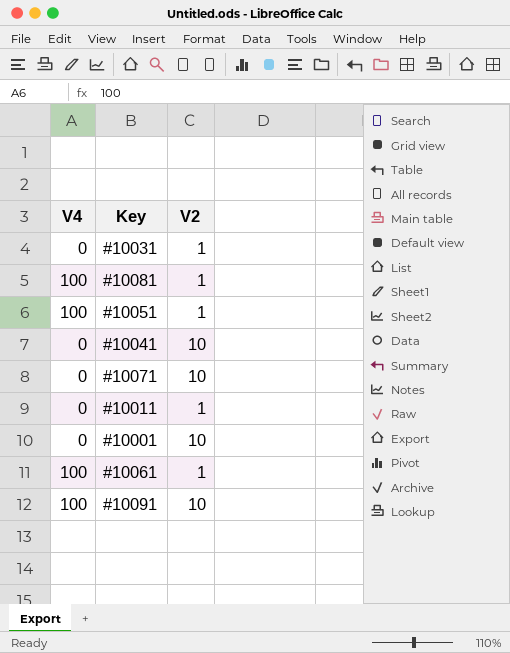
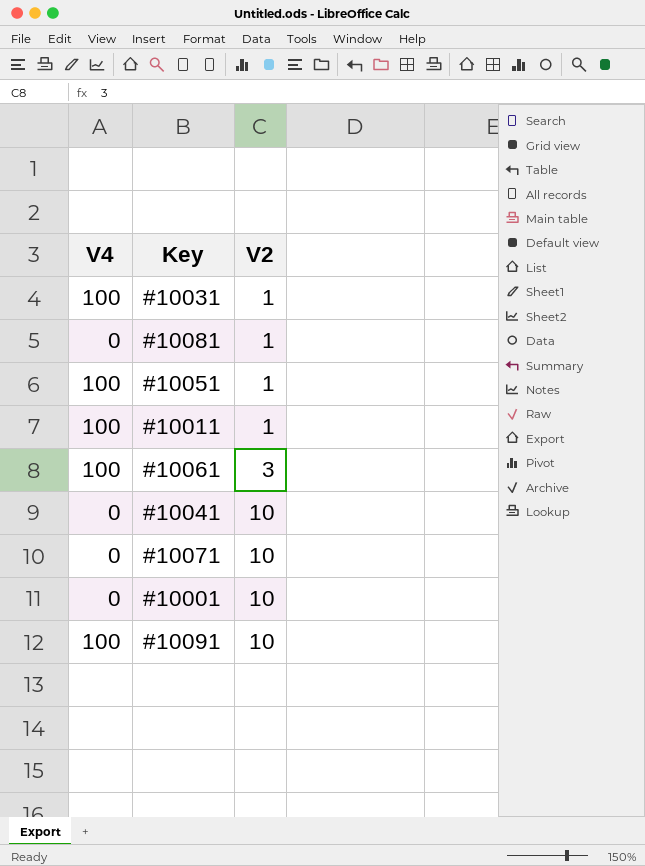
row order: none -> V2 ascending
#10031 | V4: 0 -> 100
#10081 | V4: 100 -> 0
#10011 | V4: 0 -> 100
#10061 | V2: 1 -> 3

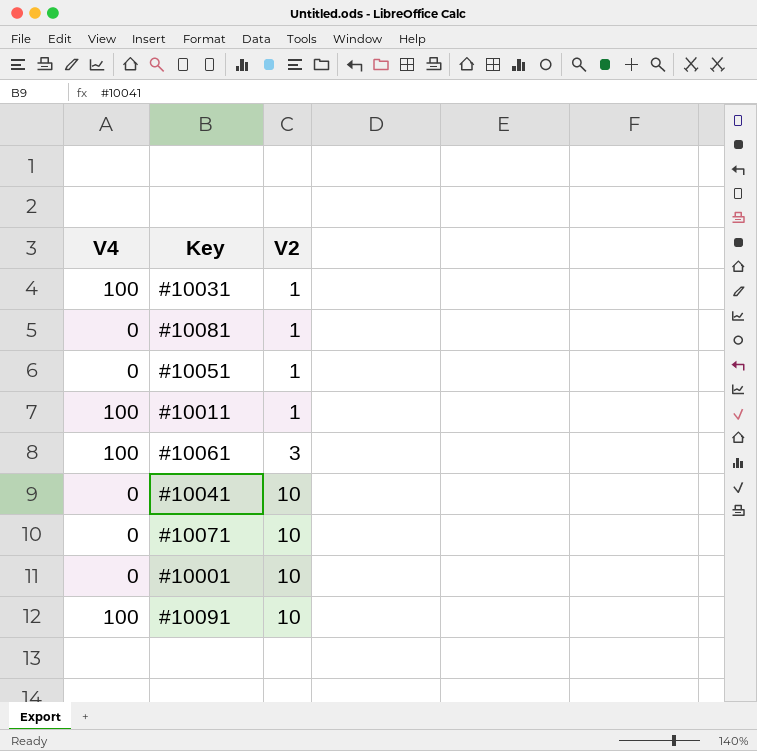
#10051 | V4: 100 -> 0

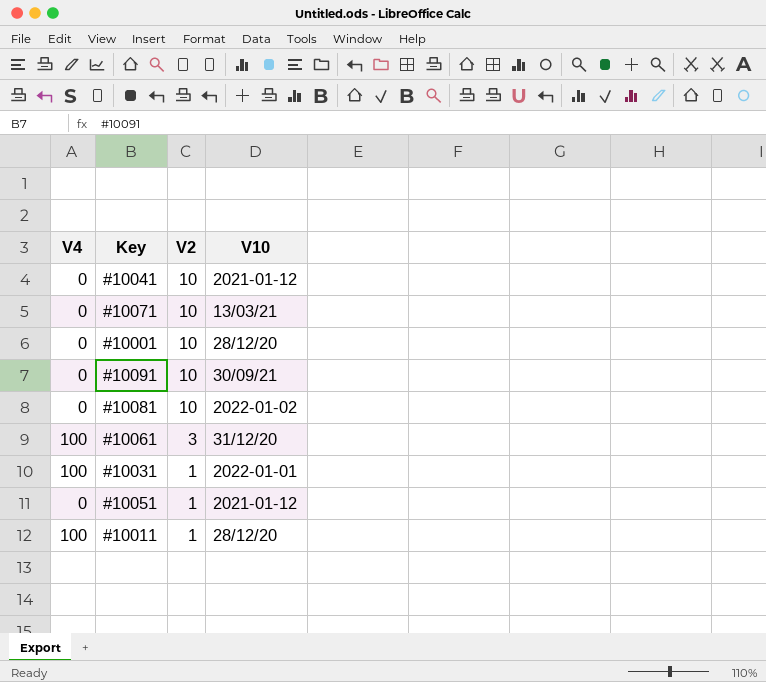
row order: V2 ascending -> V2 descending
column V10 | position: none -> 4
#10091 | V4: 100 -> 0
#10081 | V2: 1 -> 10

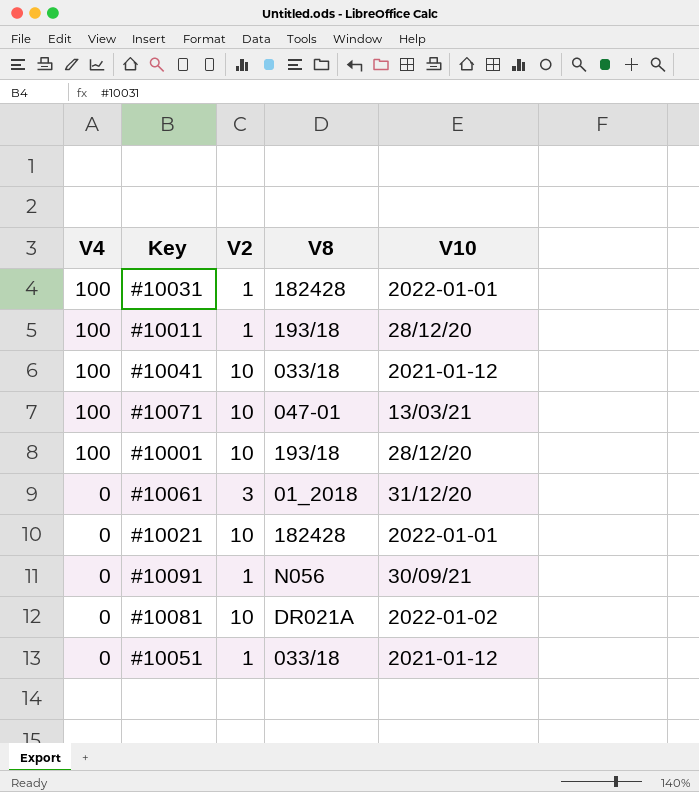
row order: V2 descending -> V4 descending
column V8 | position: none -> 4
#10041 | V4: 0 -> 100
#10071 | V4: 0 -> 100
#10001 | V4: 0 -> 100
#10061 | V4: 100 -> 0
row #10021: none -> 0 | 10 | 182428 | 2022-01-01
#10091 | V2: 10 -> 1

